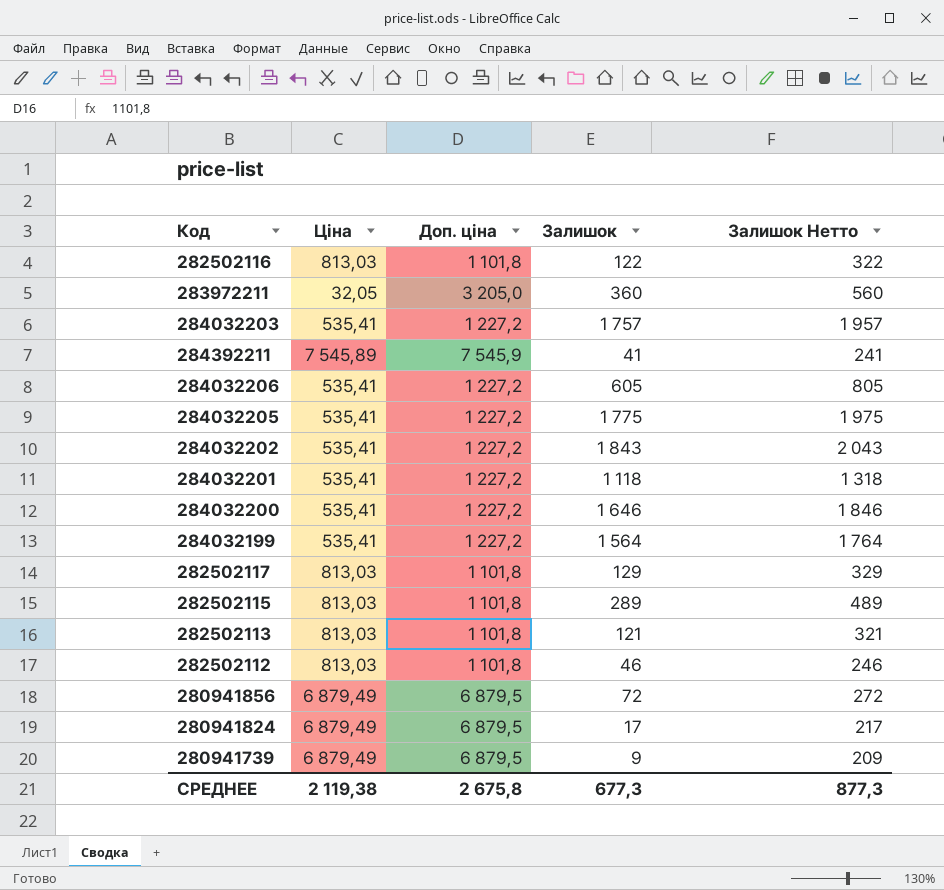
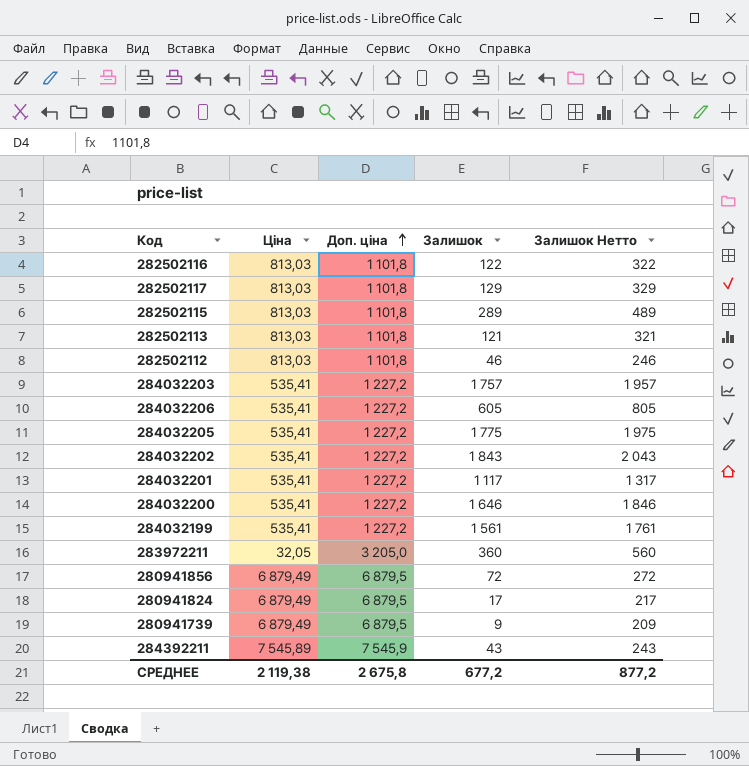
row order: none -> Доп. ціна ascending
284032201 | Залишок: 1 118 -> 1 117
284032201 | Залишок Нетто: 1 318 -> 1 317
284032199 | Залишок: 1 564 -> 1 561
284032199 | Залишок Нетто: 1 764 -> 1 761
284392211 | Залишок: 41 -> 43
284392211 | Залишок Нетто: 241 -> 243
СРЕДНЕЕ | Залишок: 677,3 -> 677,2
СРЕДНЕЕ | Залишок Нетто: 877,3 -> 877,2

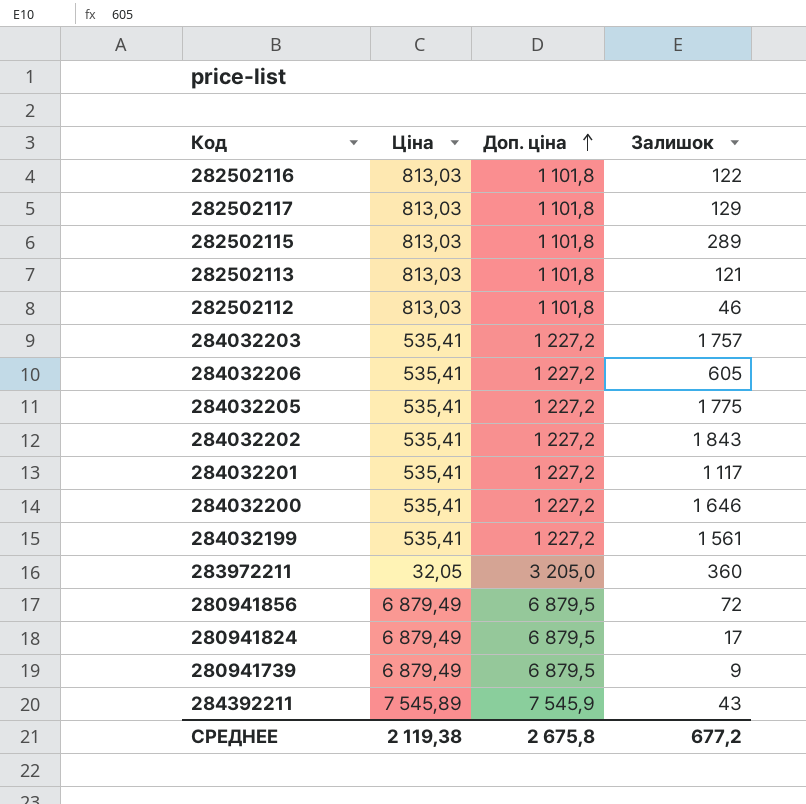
column Залишок Нетто | formula: [Залишок] + 200 -> none

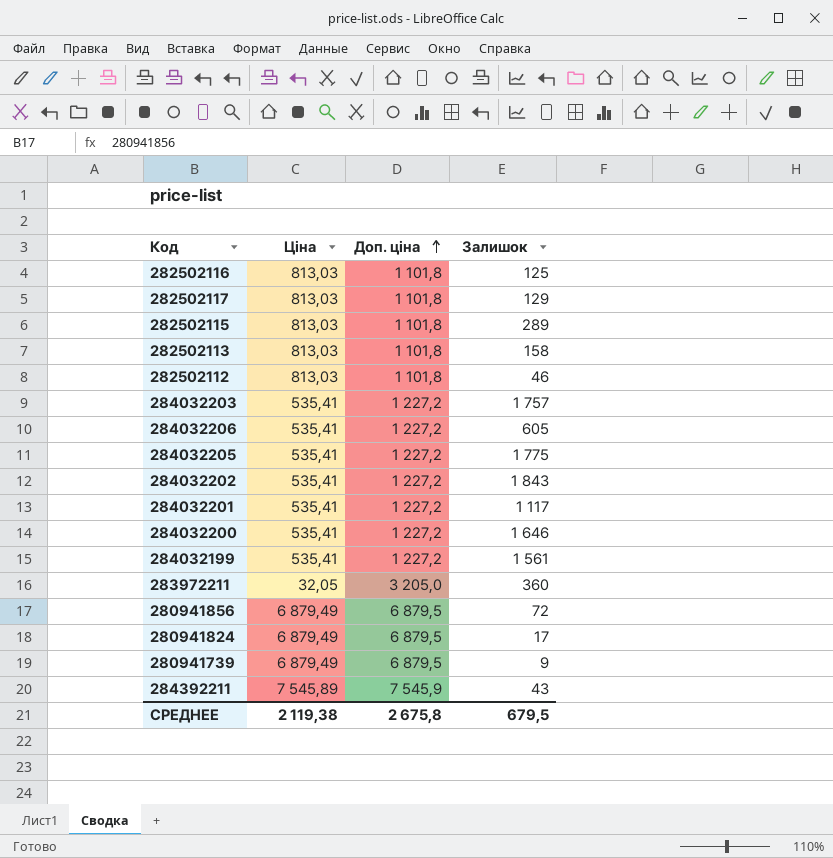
282502116 | Залишок: 122 -> 125
282502113 | Залишок: 121 -> 158
СРЕДНЕЕ | Залишок: 677,2 -> 679,5

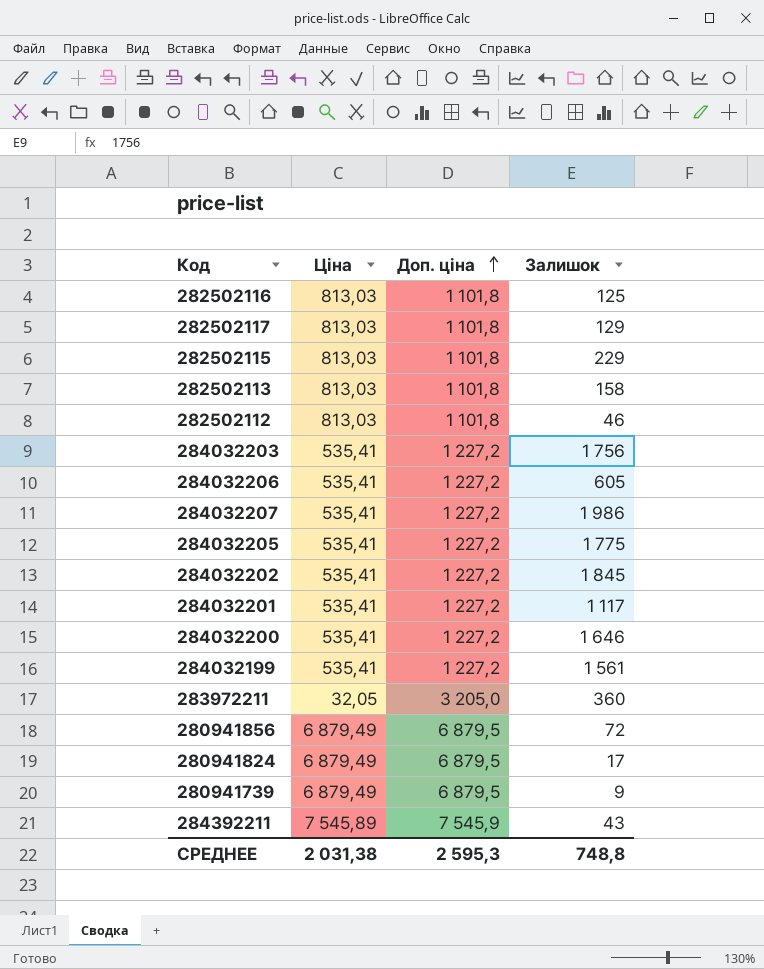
282502115 | Залишок: 289 -> 229
284032203 | Залишок: 1 757 -> 1 756
row 284032207: none -> 535,41 | 1 227,2 | 1 986
284032202 | Залишок: 1 843 -> 1 845
СРЕДНЕЕ | Ціна: 2 119,38 -> 2 031,38
СРЕДНЕЕ | Доп. ціна: 2 675,8 -> 2 595,3
СРЕДНЕЕ | Залишок: 679,5 -> 748,8

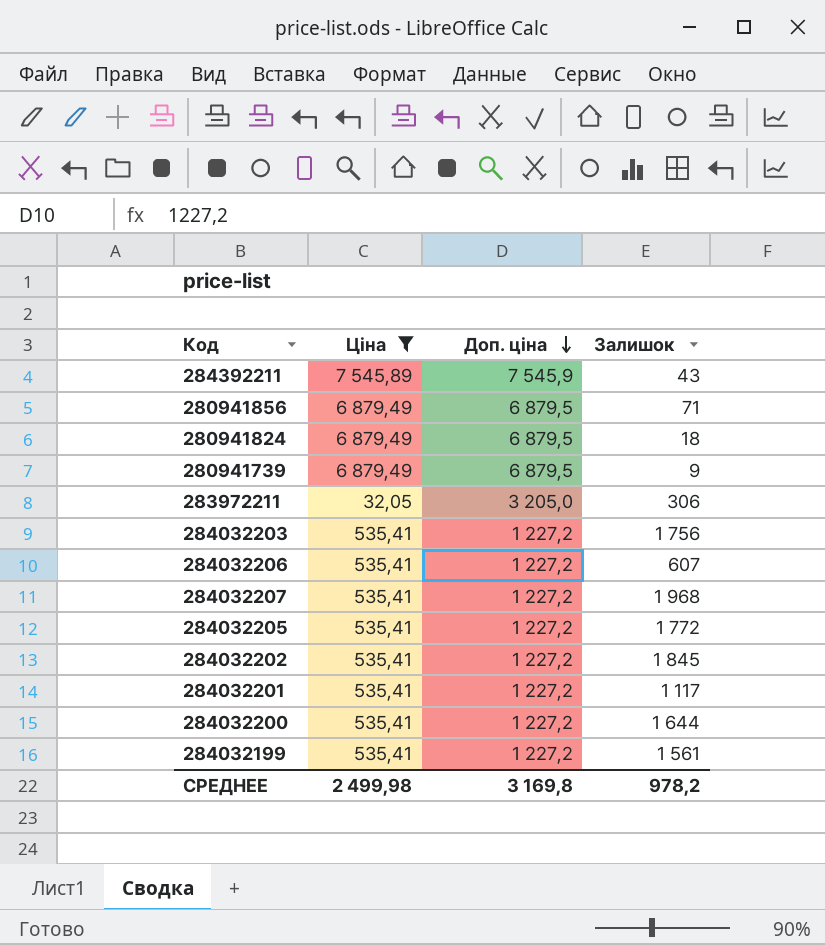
filter: none -> Ціна != 813,03
row order: Доп. ціна ascending -> Доп. ціна descending
280941856 | Залишок: 72 -> 71
280941824 | Залишок: 17 -> 18
283972211 | Залишок: 360 -> 306
284032206 | Залишок: 605 -> 607
284032207 | Залишок: 1 986 -> 1 968
284032205 | Залишок: 1 775 -> 1 772
284032200 | Залишок: 1 646 -> 1 644
СРЕДНЕЕ | Ціна: 2 031,38 -> 2 499,98
СРЕДНЕЕ | Доп. ціна: 2 595,3 -> 3 169,8
СРЕДНЕЕ | Залишок: 748,8 -> 978,2

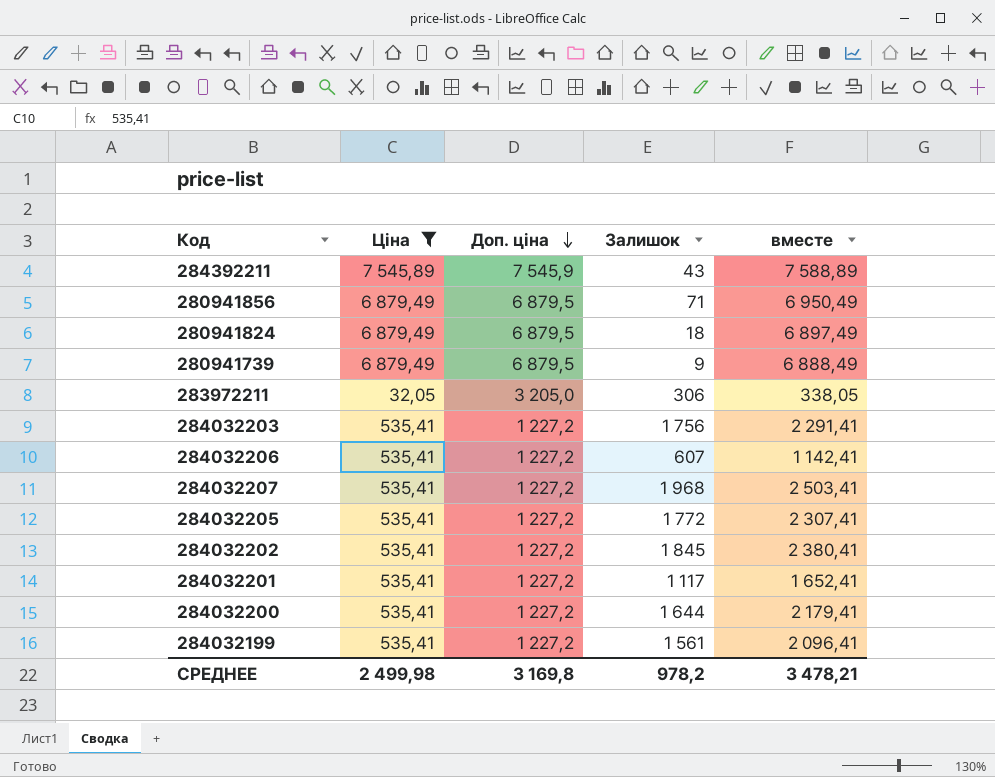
column вместе | formula: none -> [Ціна] + [Залишок]

